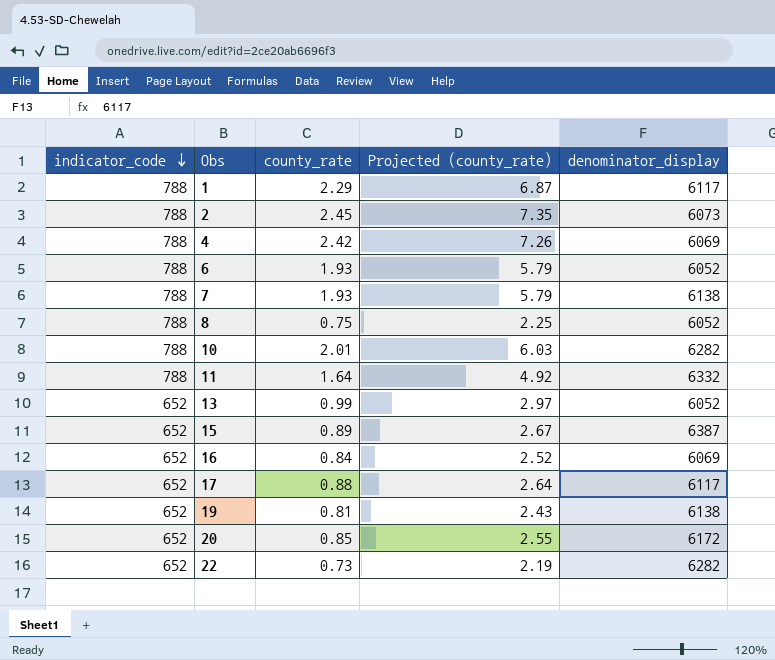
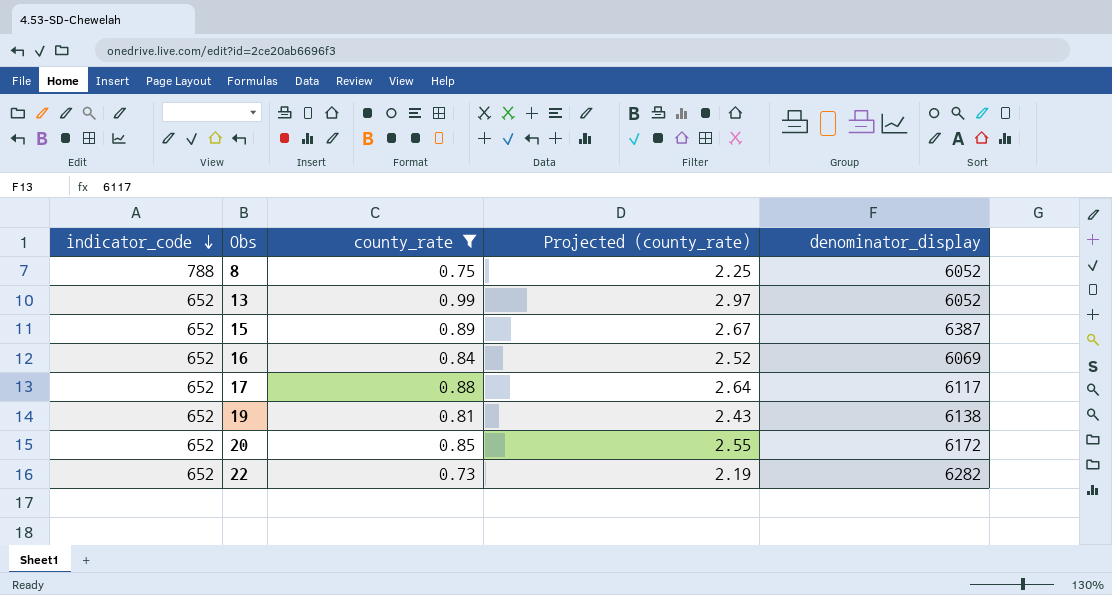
filter: none -> county_rate <= 0.99

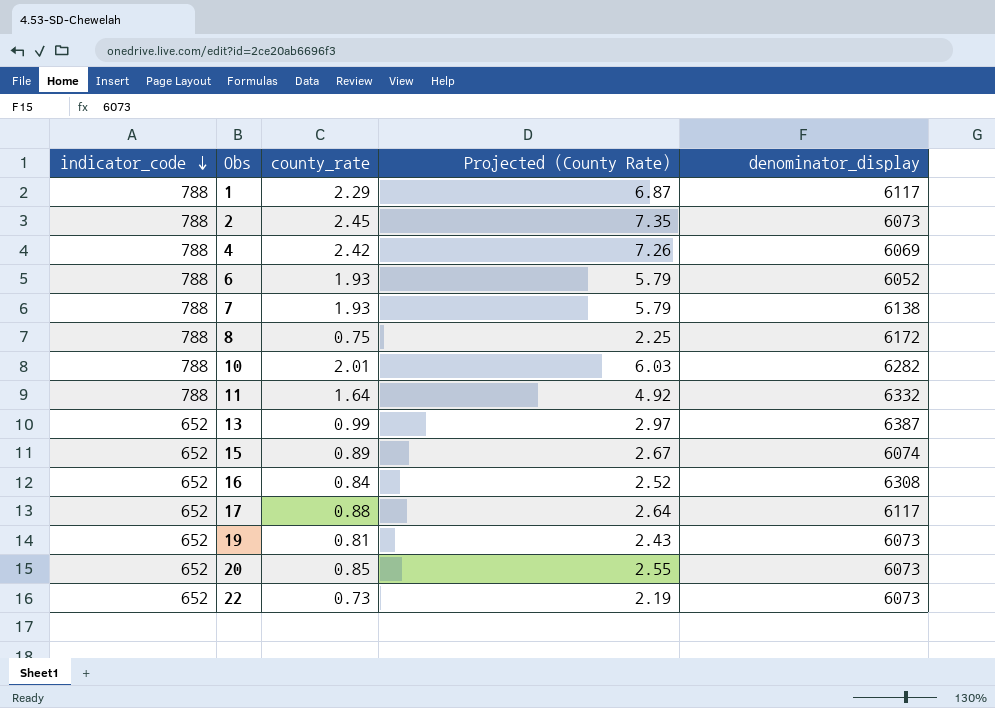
filter: county_rate <= 0.99 -> none
column name: Projected (county_rate) -> Projected (County Rate)
8 | denominator_display: 6052 -> 6172
13 | denominator_display: 6052 -> 6387
15 | denominator_display: 6387 -> 6074
16 | denominator_display: 6069 -> 6308
19 | denominator_display: 6138 -> 6073
20 | denominator_display: 6172 -> 6073
22 | denominator_display: 6282 -> 6073

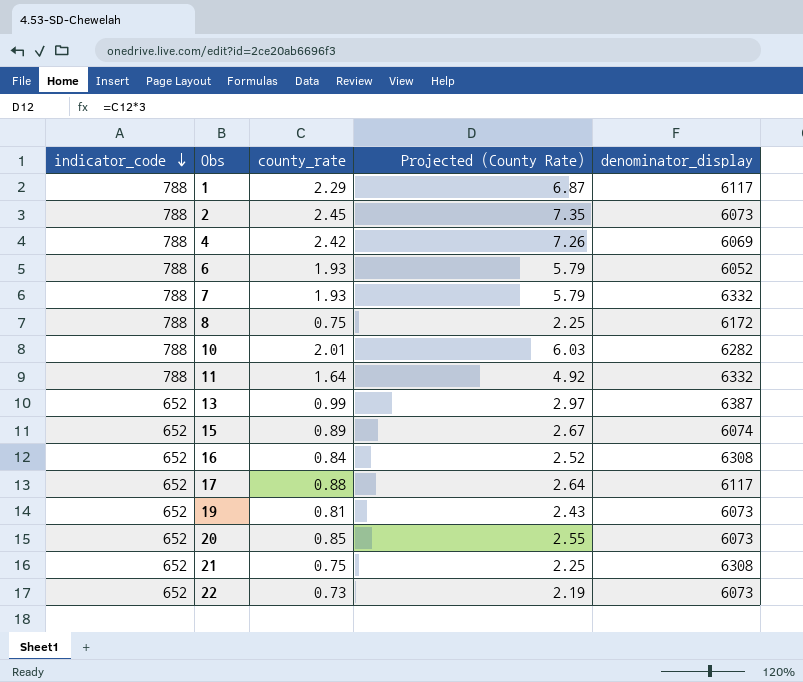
7 | denominator_display: 6138 -> 6332
row 21: none -> 652 | 0.75 | 2.25 | 6308

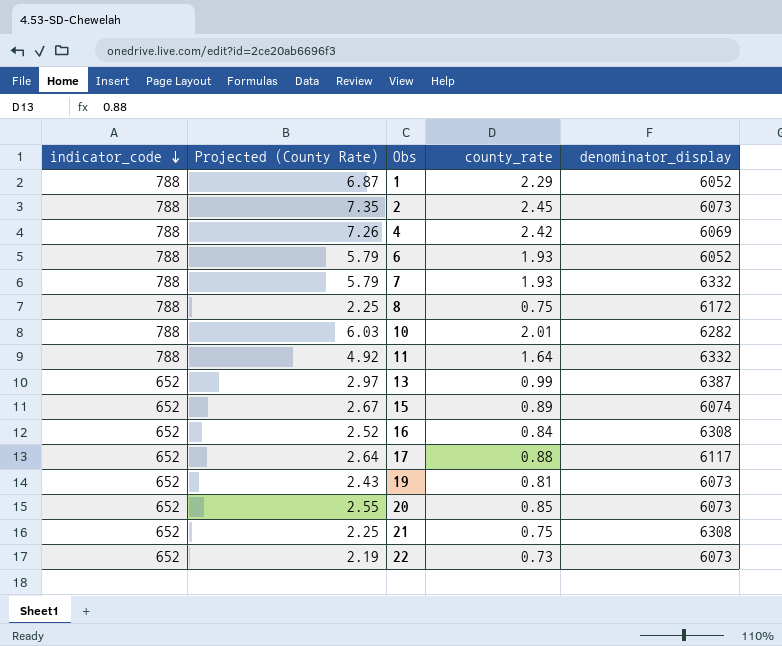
column Projected (County Rate) | position: 4 -> 2
1 | denominator_display: 6117 -> 6052

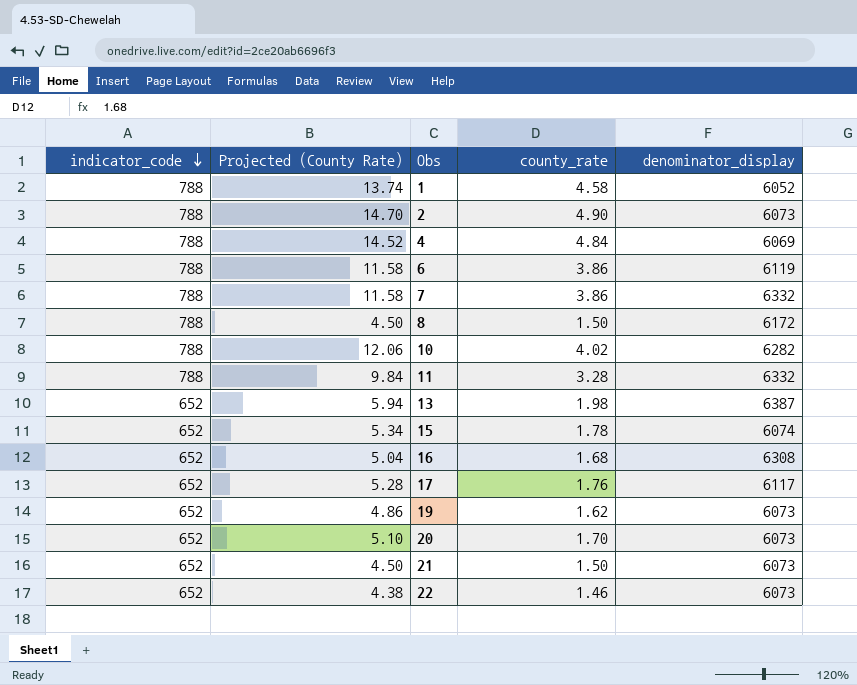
1 | Projected (County Rate): 6.87 -> 13.74
1 | county_rate: 2.29 -> 4.58
2 | Projected (County Rate): 7.35 -> 14.70
2 | county_rate: 2.45 -> 4.90
4 | Projected (County Rate): 7.26 -> 14.52
4 | county_rate: 2.42 -> 4.84
6 | Projected (County Rate): 5.79 -> 11.58
6 | county_rate: 1.93 -> 3.86
6 | denominator_display: 6052 -> 6119
7 | Projected (County Rate): 5.79 -> 11.58
7 | county_rate: 1.93 -> 3.86
8 | Projected (County Rate): 2.25 -> 4.50
8 | county_rate: 0.75 -> 1.50
10 | Projected (County Rate): 6.03 -> 12.06
10 | county_rate: 2.01 -> 4.02
11 | Projected (County Rate): 4.92 -> 9.84
11 | county_rate: 1.64 -> 3.28
13 | Projected (County Rate): 2.97 -> 5.94
13 | county_rate: 0.99 -> 1.98
15 | Projected (County Rate): 2.67 -> 5.34
15 | county_rate: 0.89 -> 1.78
16 | Projected (County Rate): 2.52 -> 5.04
16 | county_rate: 0.84 -> 1.68
17 | Projected (County Rate): 2.64 -> 5.28
17 | county_rate: 0.88 -> 1.76
19 | Projected (County Rate): 2.43 -> 4.86
19 | county_rate: 0.81 -> 1.62
20 | Projected (County Rate): 2.55 -> 5.10
20 | county_rate: 0.85 -> 1.70
21 | Projected (County Rate): 2.25 -> 4.50
21 | county_rate: 0.75 -> 1.50
21 | denominator_display: 6308 -> 6073
22 | Projected (County Rate): 2.19 -> 4.38
22 | county_rate: 0.73 -> 1.46

